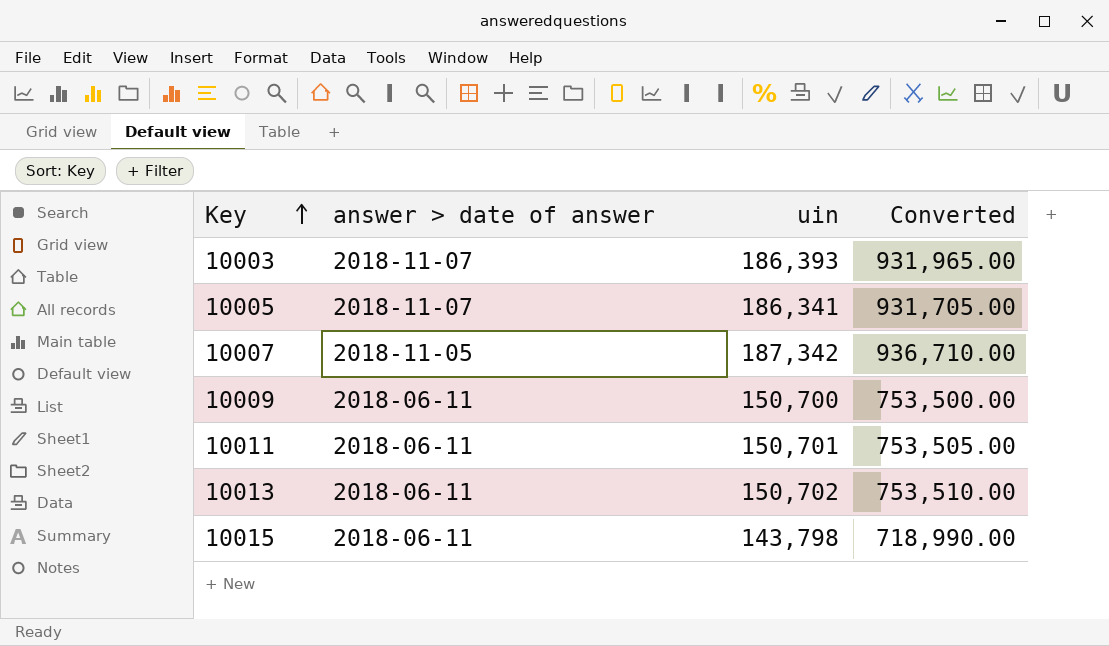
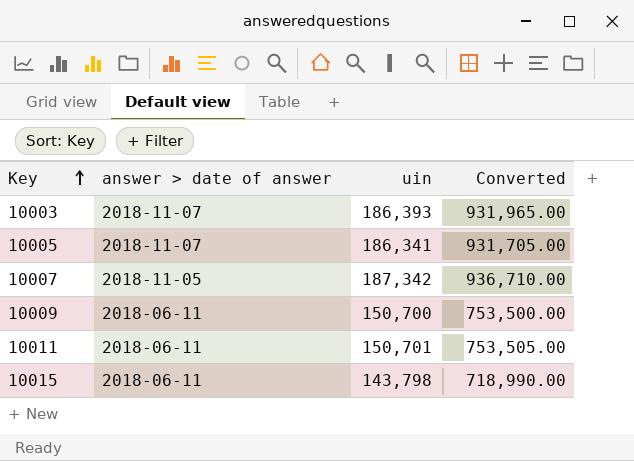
row 10013: 2018-06-11 | 150,702 | 753,510.00 -> none

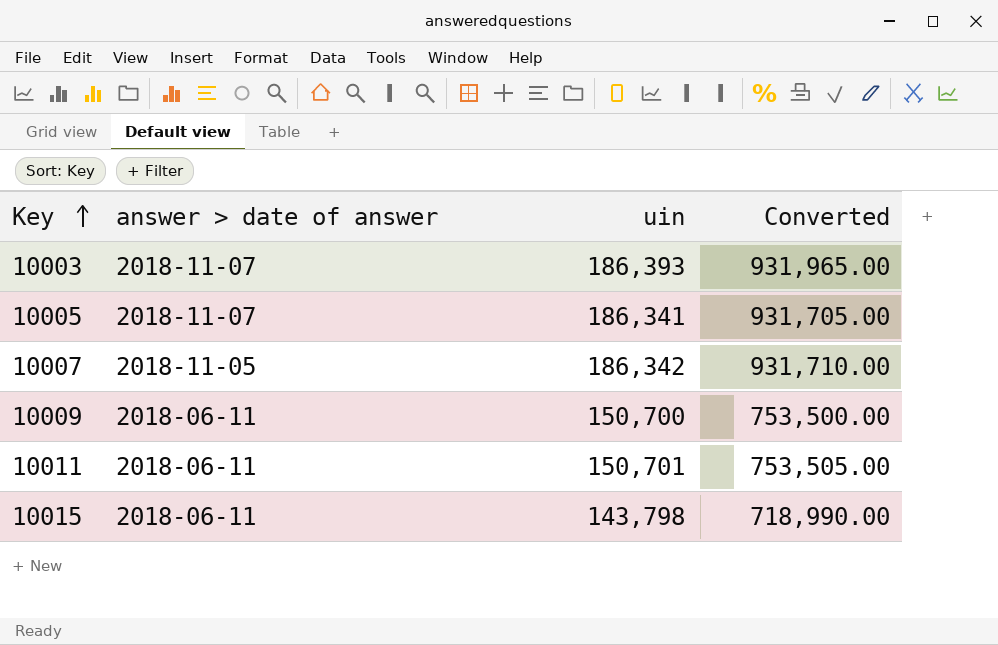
10007 | uin: 187,342 -> 186,342
10007 | Converted: 936,710.00 -> 931,710.00

